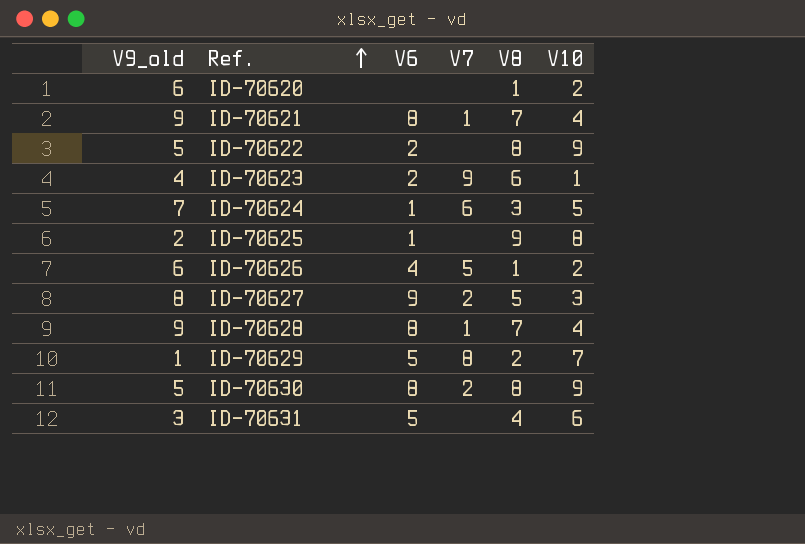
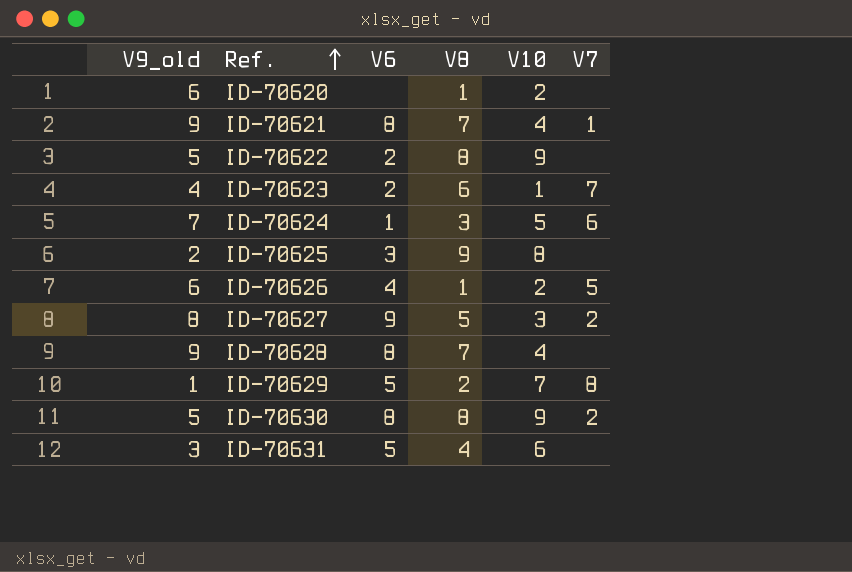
column V7 | position: 4 -> 6
ID-70623 | V7: 9 -> 7
ID-70625 | V6: 1 -> 3
ID-70628 | V7: 1 -> none

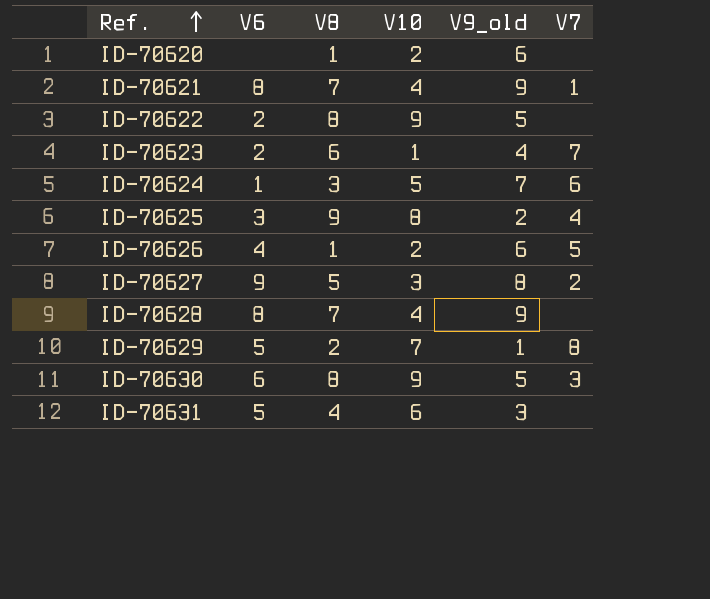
column V9_old | position: 1 -> 5
ID-70625 | V7: none -> 4
ID-70630 | V6: 8 -> 6
ID-70630 | V7: 2 -> 3

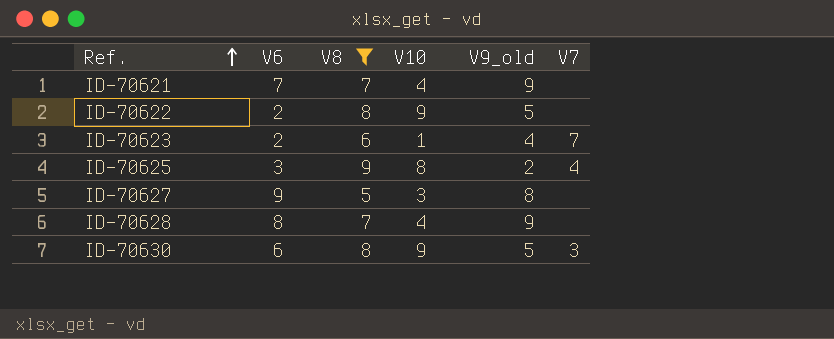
filter: none -> V8 >= 5
ID-70621 | V6: 8 -> 7
ID-70621 | V7: 1 -> none
ID-70627 | V7: 2 -> none

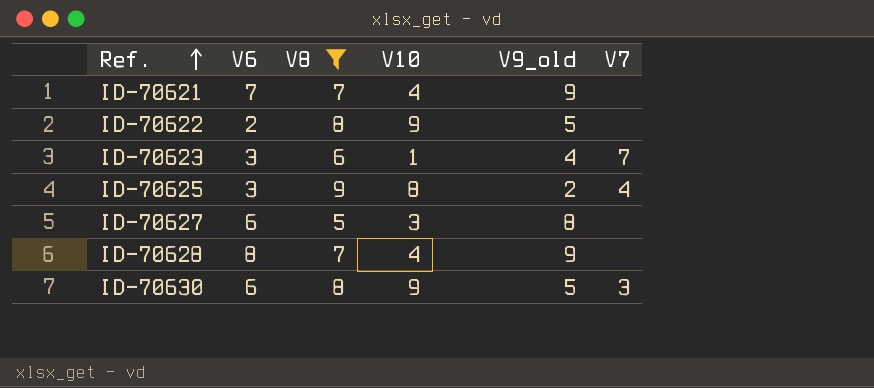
ID-70623 | V6: 2 -> 3
ID-70627 | V6: 9 -> 6

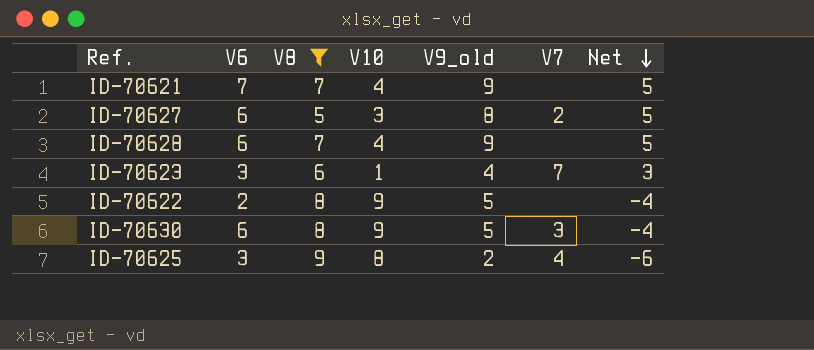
row order: Ref. ascending -> Net descending
column Net | formula: none -> [V9_old] - [V10]
ID-70627 | V7: none -> 2
ID-70628 | V6: 8 -> 6

